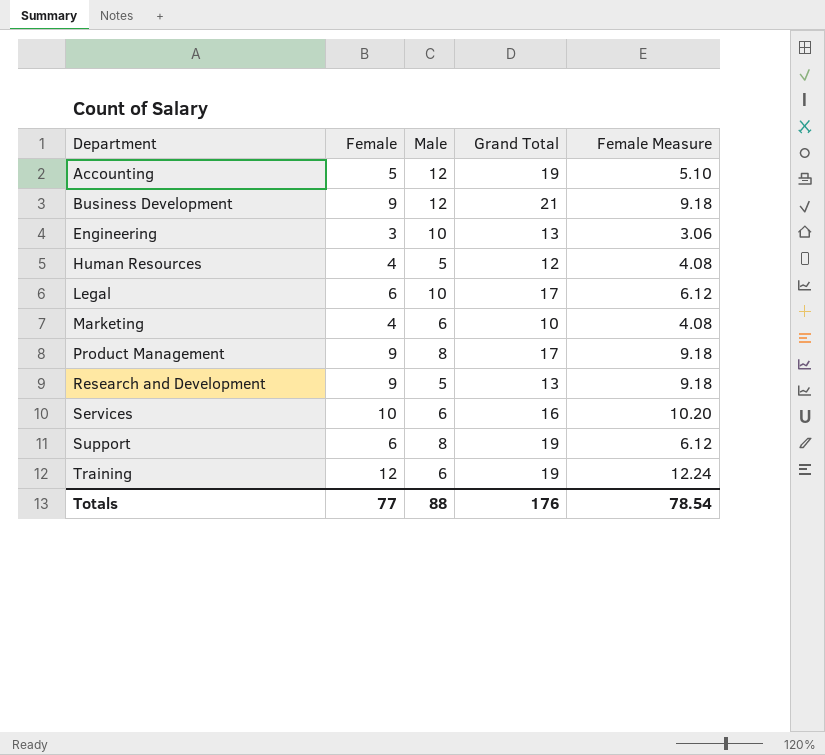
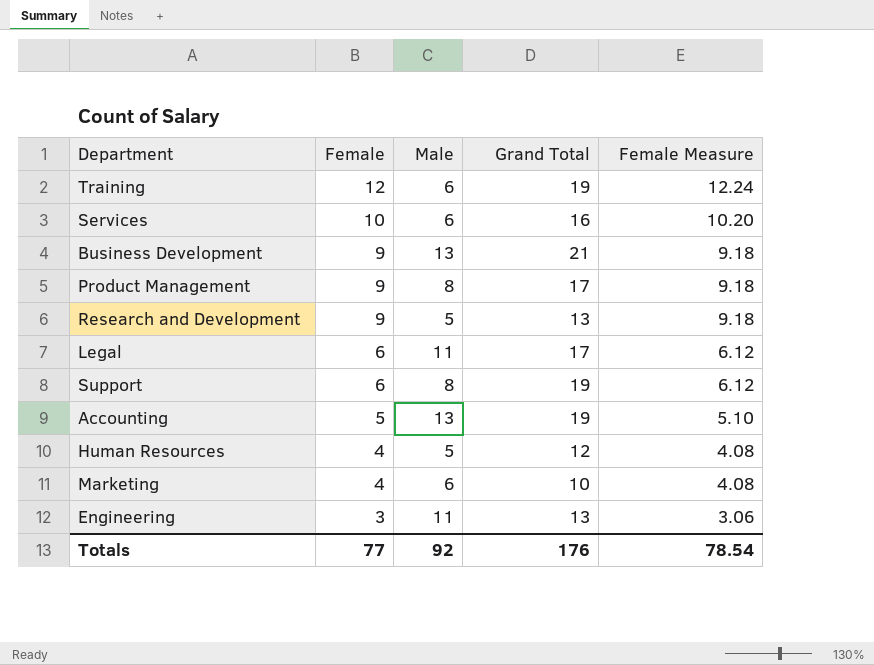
row order: Department ascending -> Female descending
Business Development | Male: 12 -> 13
Legal | Male: 10 -> 11
Accounting | Male: 12 -> 13
Engineering | Male: 10 -> 11
Totals | Male: 88 -> 92

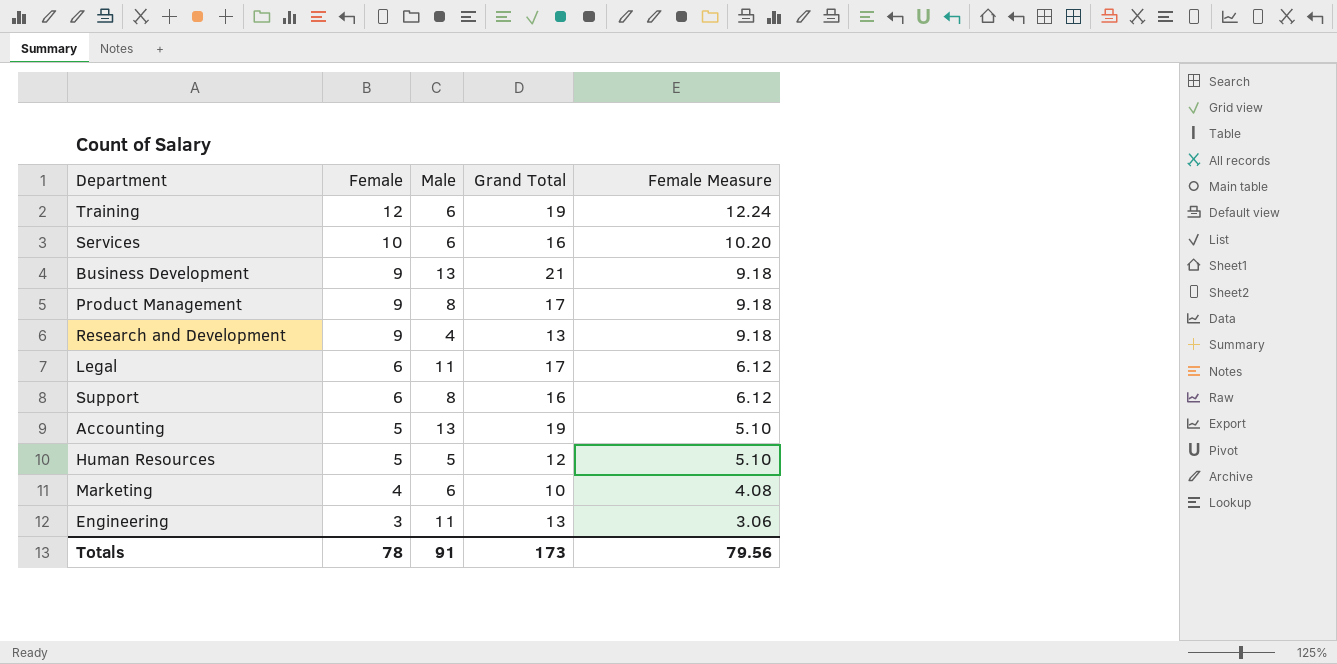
Research and Development | Male: 5 -> 4
Support | Grand Total: 19 -> 16
Human Resources | Female: 4 -> 5
Human Resources | Female Measure: 4.08 -> 5.10
Totals | Female: 77 -> 78
Totals | Male: 92 -> 91
Totals | Grand Total: 176 -> 173
Totals | Female Measure: 78.54 -> 79.56

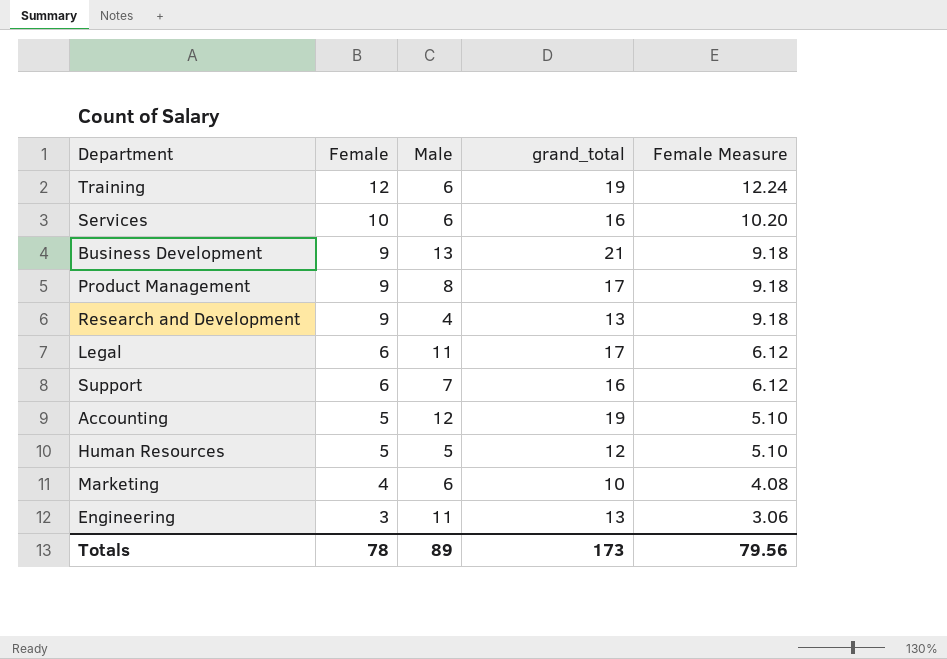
column name: Grand Total -> grand_total
Support | Male: 8 -> 7
Accounting | Male: 13 -> 12
Totals | Male: 91 -> 89

